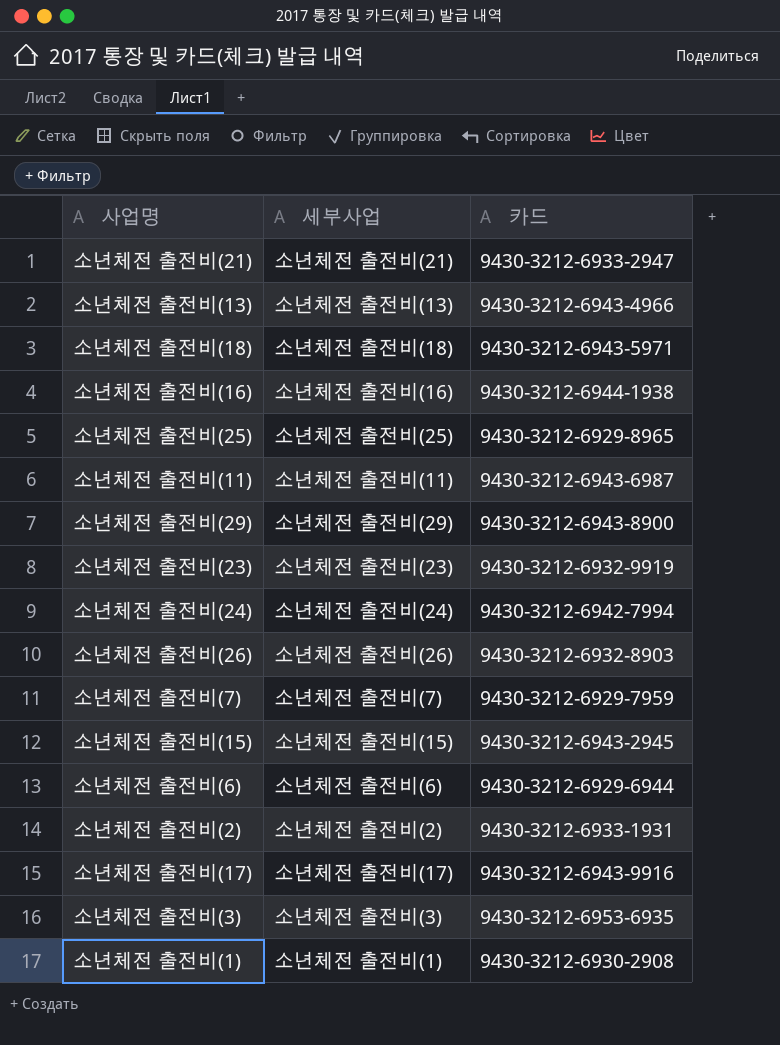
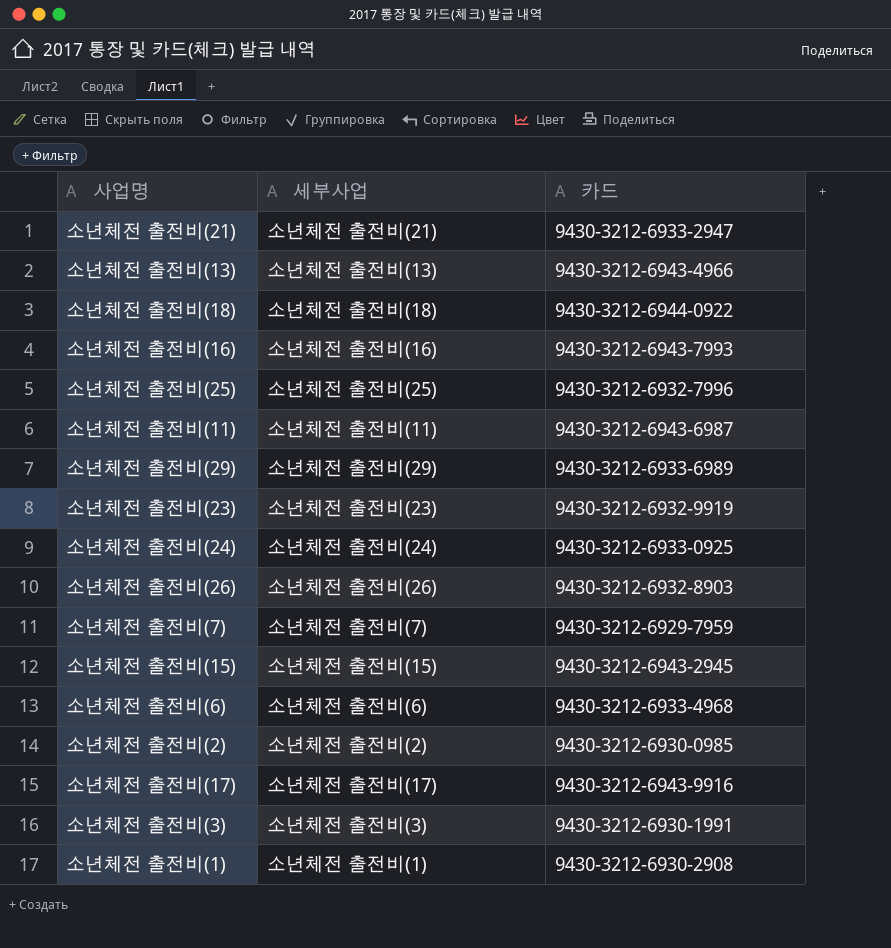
소년체전 출전비(18) | 카드: 9430-3212-6943-5971 -> 9430-3212-6944-0922
소년체전 출전비(16) | 카드: 9430-3212-6944-1938 -> 9430-3212-6943-7993
소년체전 출전비(25) | 카드: 9430-3212-6929-8965 -> 9430-3212-6932-7996
소년체전 출전비(29) | 카드: 9430-3212-6943-8900 -> 9430-3212-6933-6989
소년체전 출전비(24) | 카드: 9430-3212-6942-7994 -> 9430-3212-6933-0925
소년체전 출전비(6) | 카드: 9430-3212-6929-6944 -> 9430-3212-6933-4968
소년체전 출전비(2) | 카드: 9430-3212-6933-1931 -> 9430-3212-6930-0985
소년체전 출전비(3) | 카드: 9430-3212-6953-6935 -> 9430-3212-6930-1991

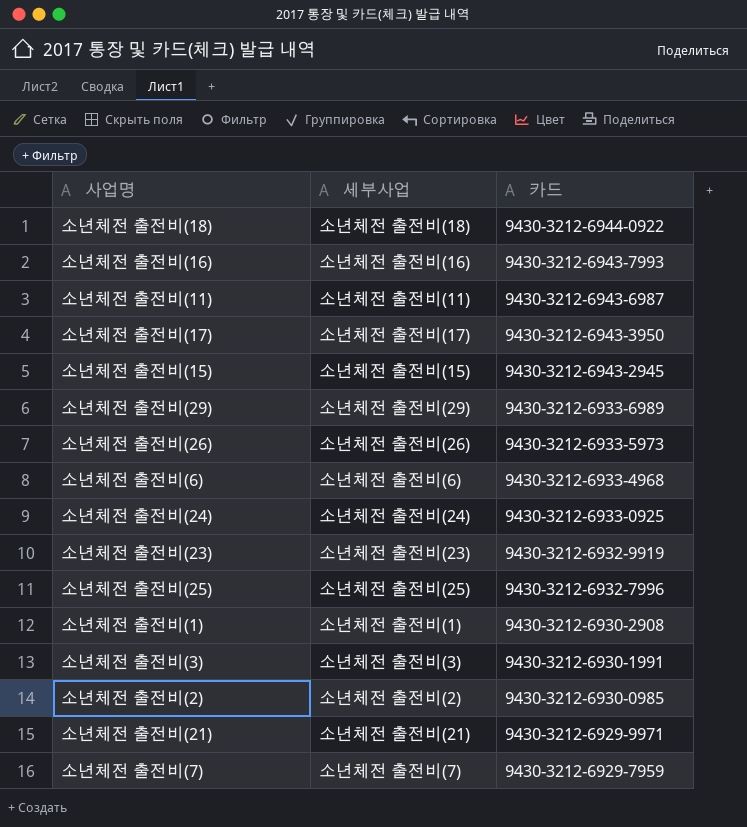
row order: none -> 카드 descending
row 소년체전 출전비(13): 소년체전 출전비(13) | 9430-3212-6943-4966 -> none
소년체전 출전비(17) | 카드: 9430-3212-6943-9916 -> 9430-3212-6943-3950
소년체전 출전비(26) | 카드: 9430-3212-6932-8903 -> 9430-3212-6933-5973
소년체전 출전비(21) | 카드: 9430-3212-6933-2947 -> 9430-3212-6929-9971

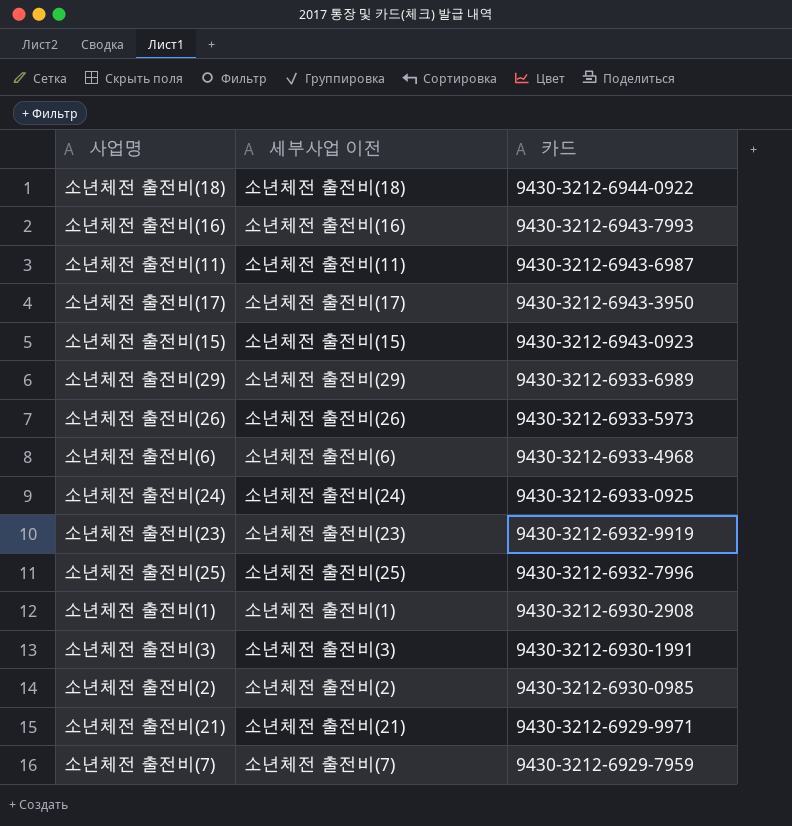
column name: 세부사업 -> 세부사업 이전
소년체전 출전비(15) | 카드: 9430-3212-6943-2945 -> 9430-3212-6943-0923

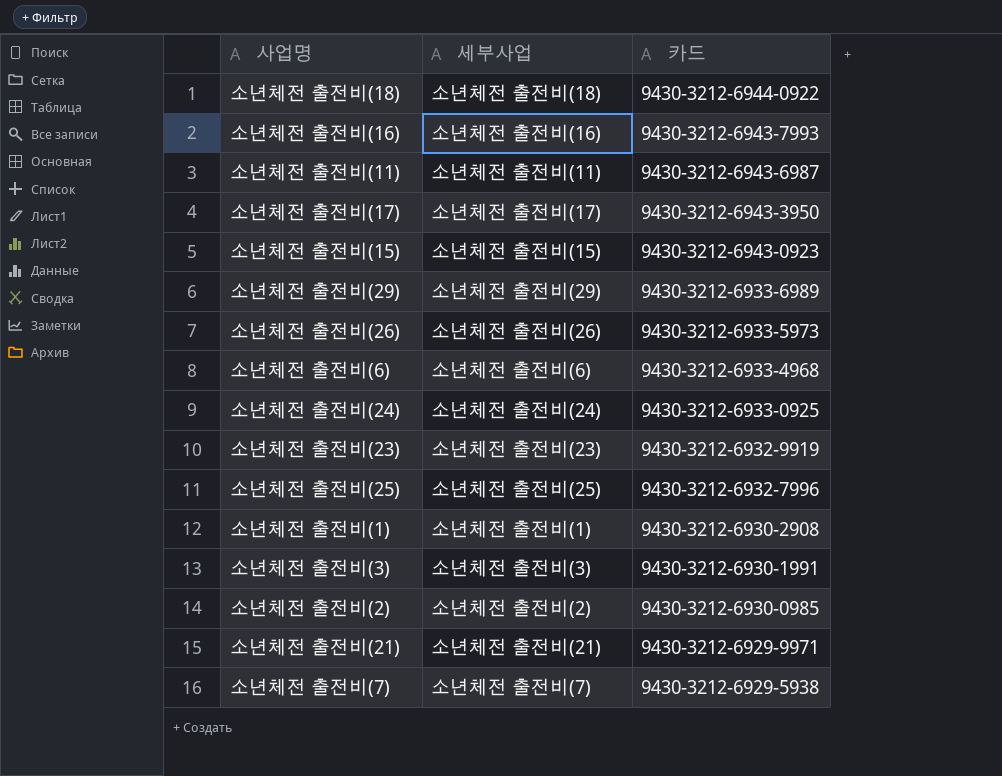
column name: 세부사업 이전 -> 세부사업
소년체전 출전비(7) | 카드: 9430-3212-6929-7959 -> 9430-3212-6929-5938

